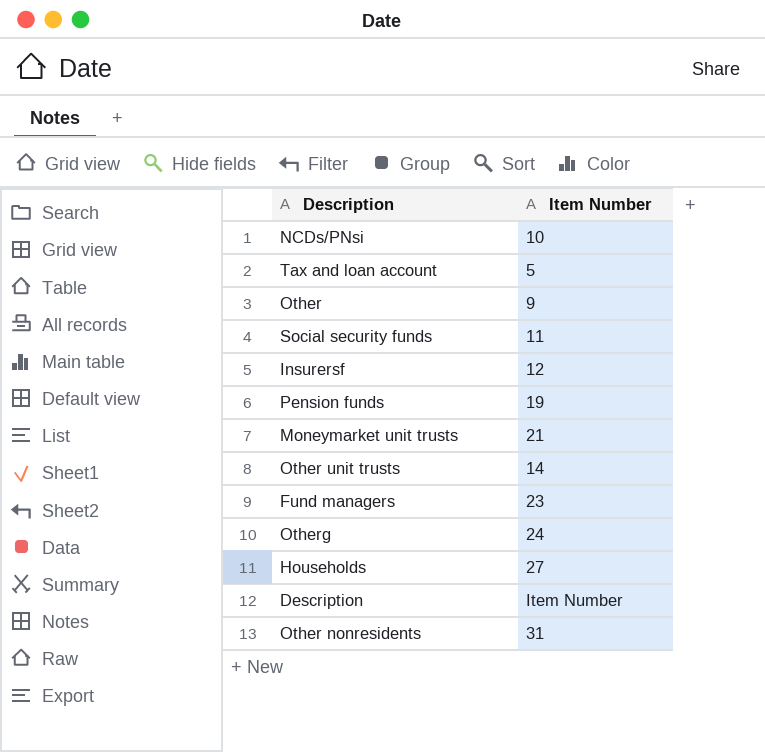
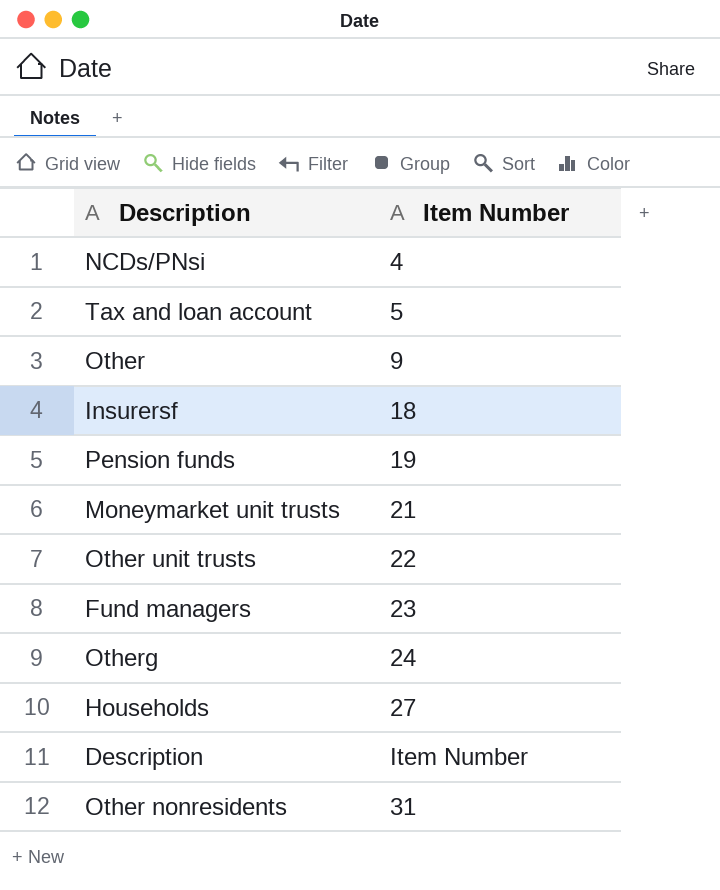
row Social security funds: 11 -> none
NCDs/PNsi | Item Number: 10 -> 4
Insurersf | Item Number: 12 -> 18
Other unit trusts | Item Number: 14 -> 22

